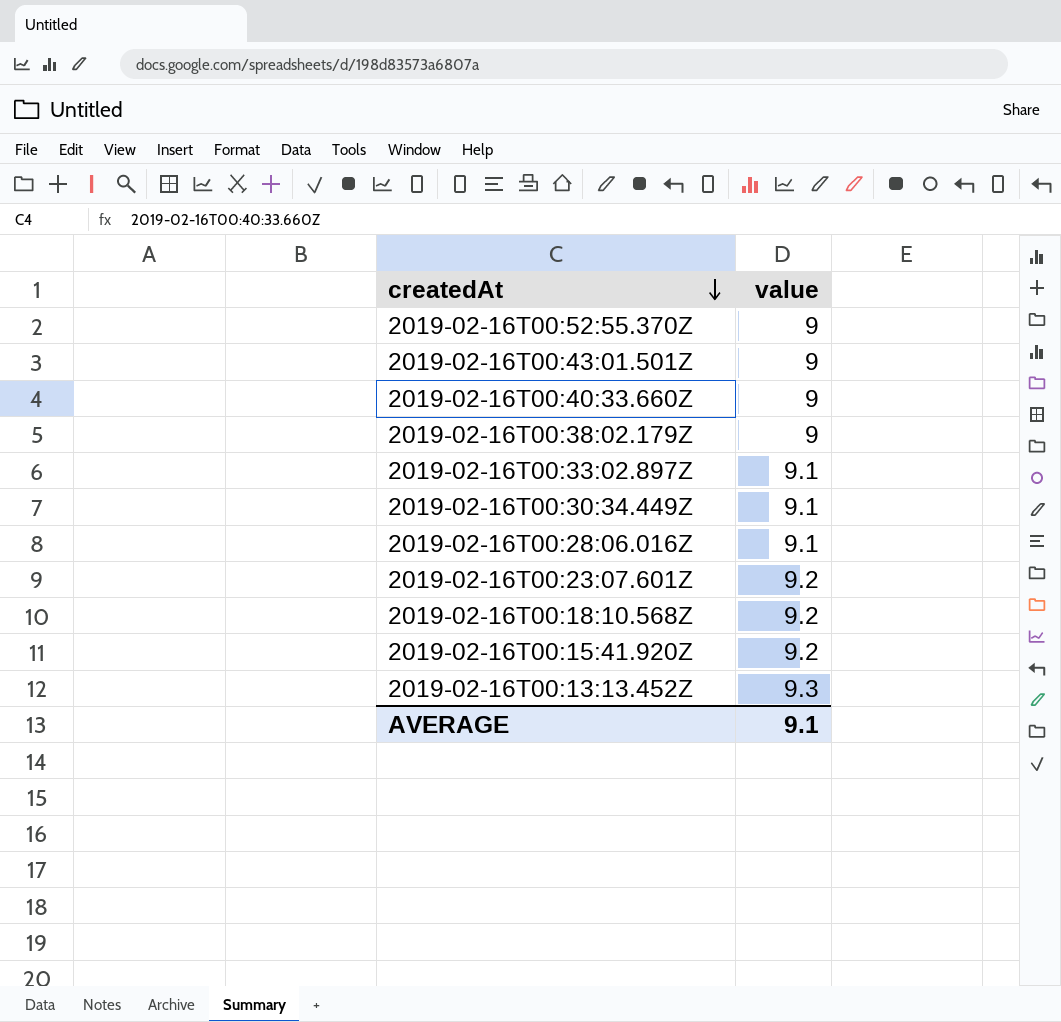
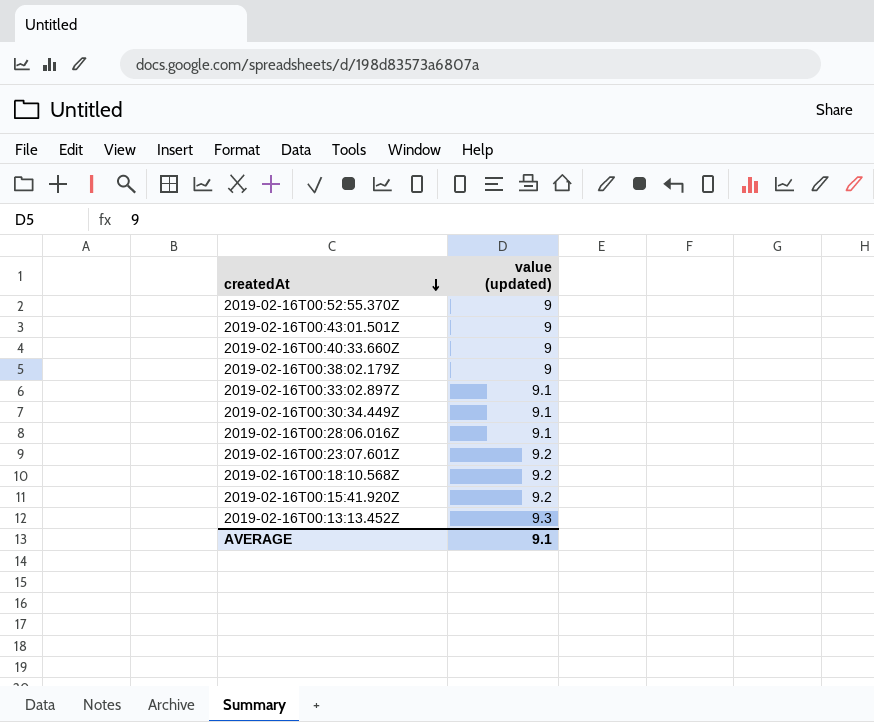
column name: value -> value (updated)

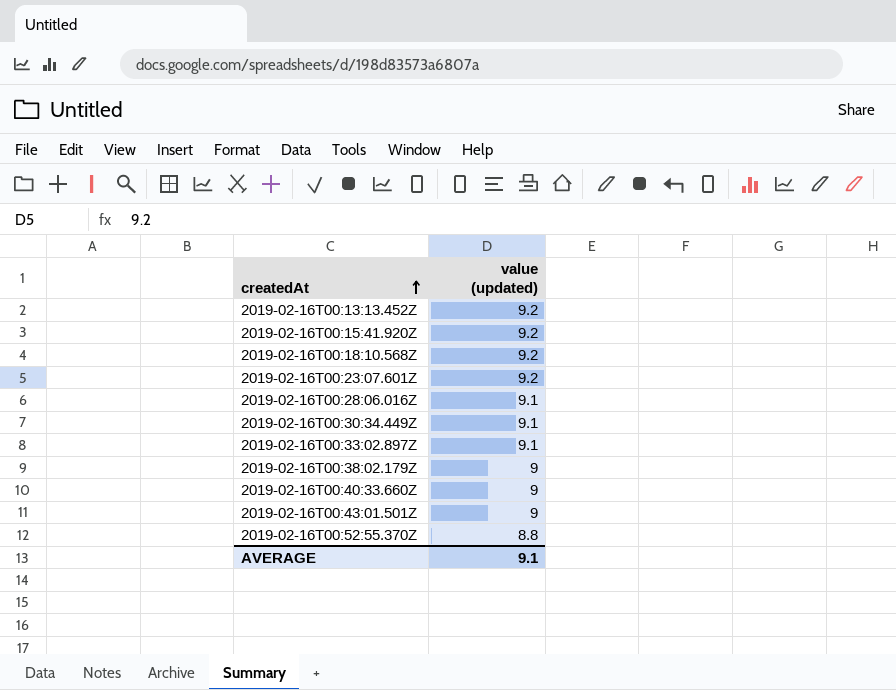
row order: createdAt descending -> createdAt ascending
2019-02-16T00:13:13.452Z | value (updated): 9.3 -> 9.2
2019-02-16T00:52:55.370Z | value (updated): 9 -> 8.8

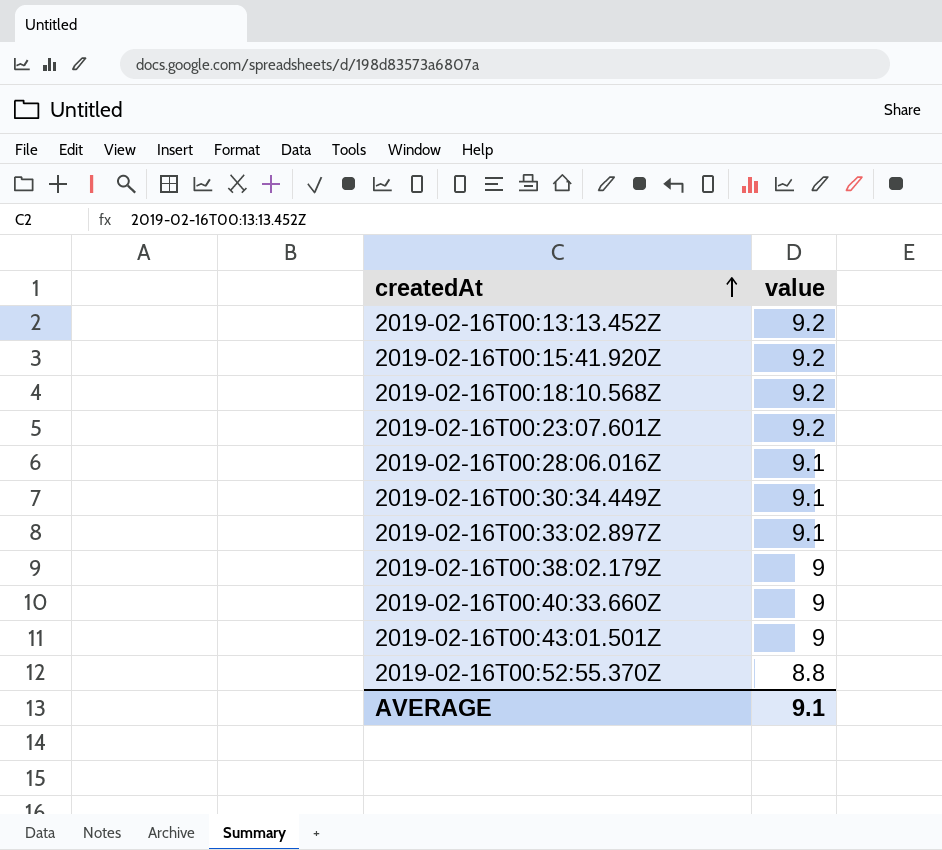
column name: value (updated) -> value

